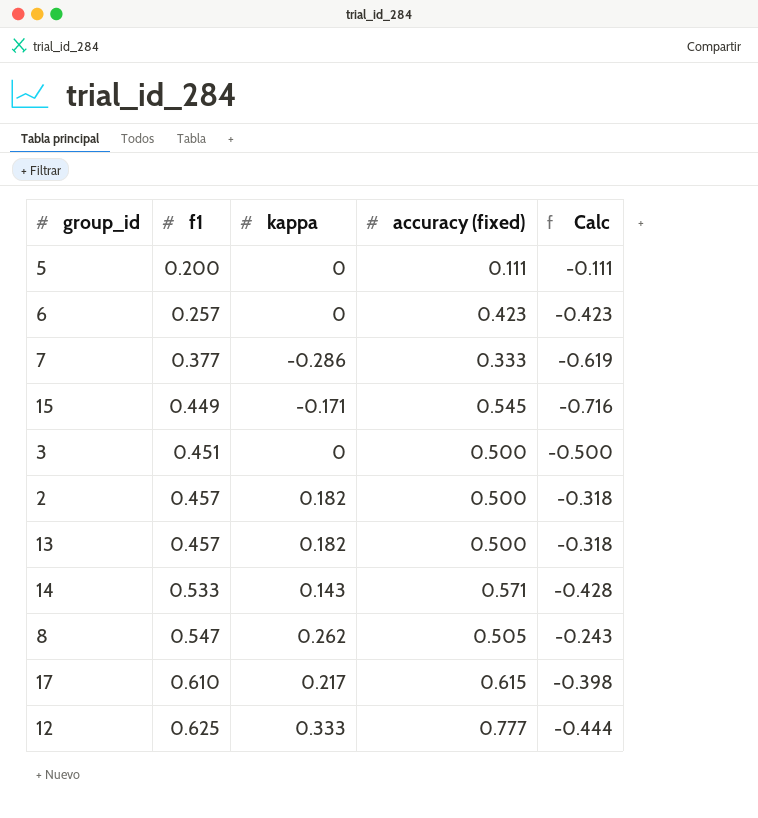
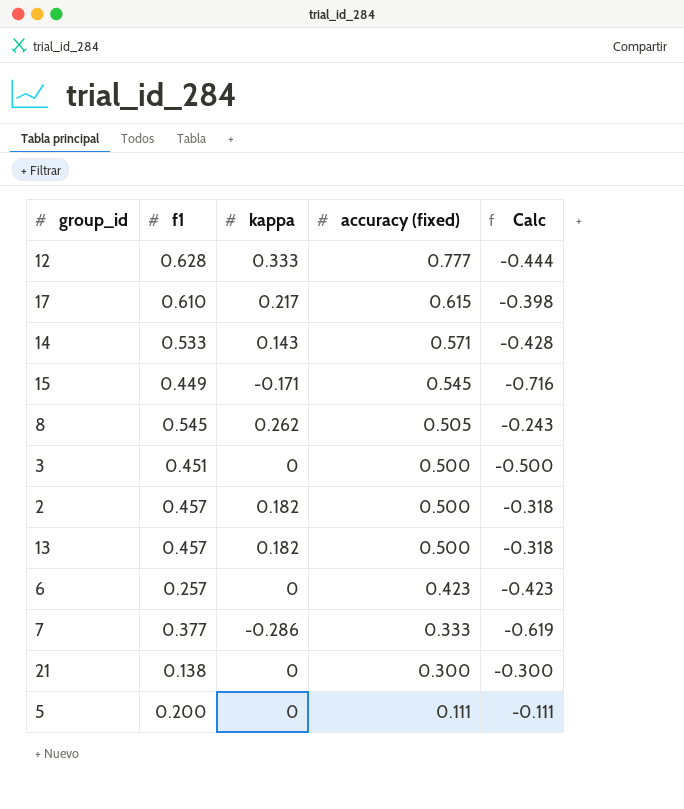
row order: f1 ascending -> accuracy (fixed) descending
12 | f1: 0.625 -> 0.628
8 | f1: 0.547 -> 0.545
row 21: none -> 0.138 | 0 | 0.300 | -0.300

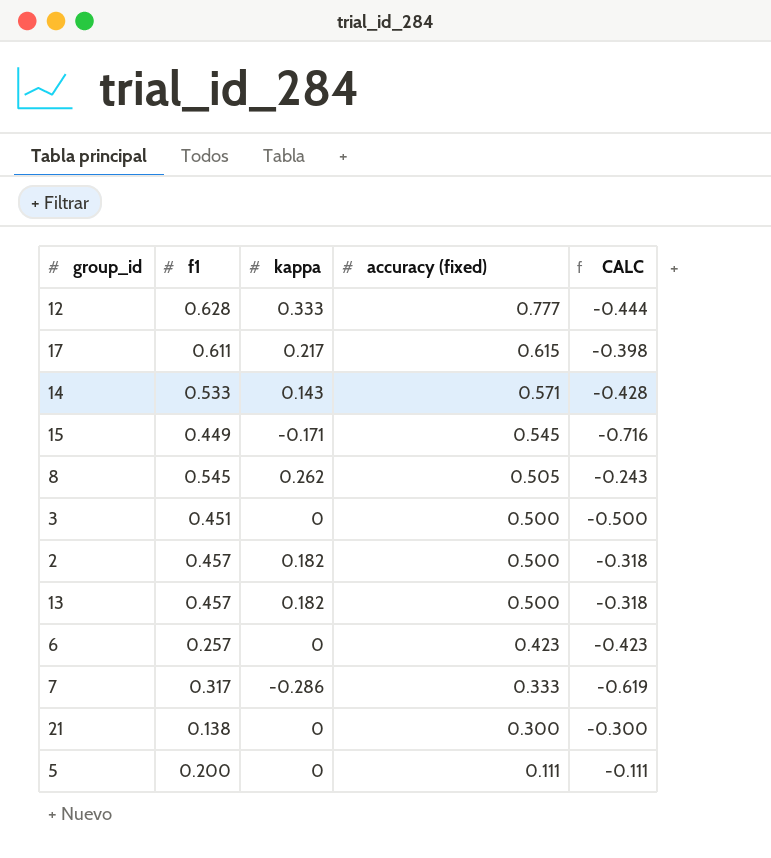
column name: Calc -> CALC
17 | f1: 0.610 -> 0.611
7 | f1: 0.377 -> 0.317

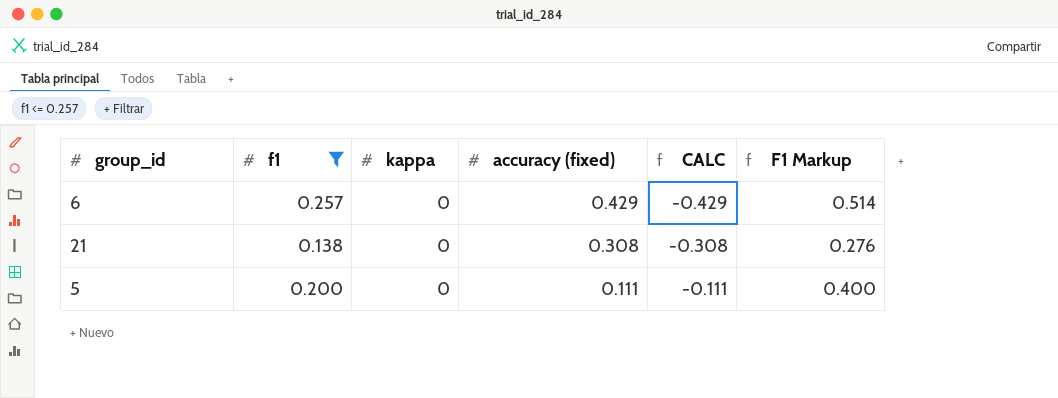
filter: none -> f1 <= 0.257
column F1 Markup | formula: none -> [f1] * 2
6 | accuracy (fixed): 0.423 -> 0.429
6 | CALC: -0.423 -> -0.429
21 | accuracy (fixed): 0.300 -> 0.308
21 | CALC: -0.300 -> -0.308

